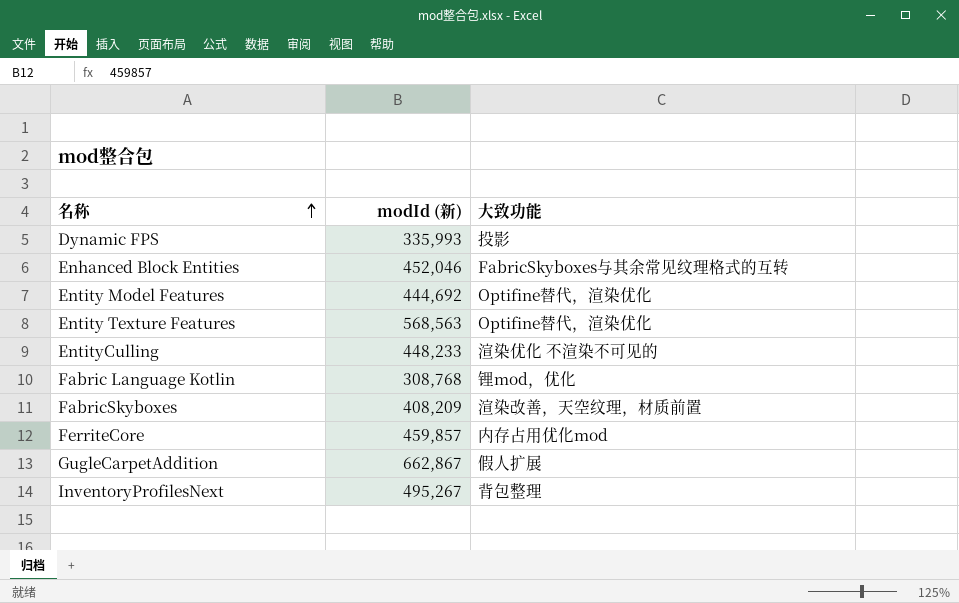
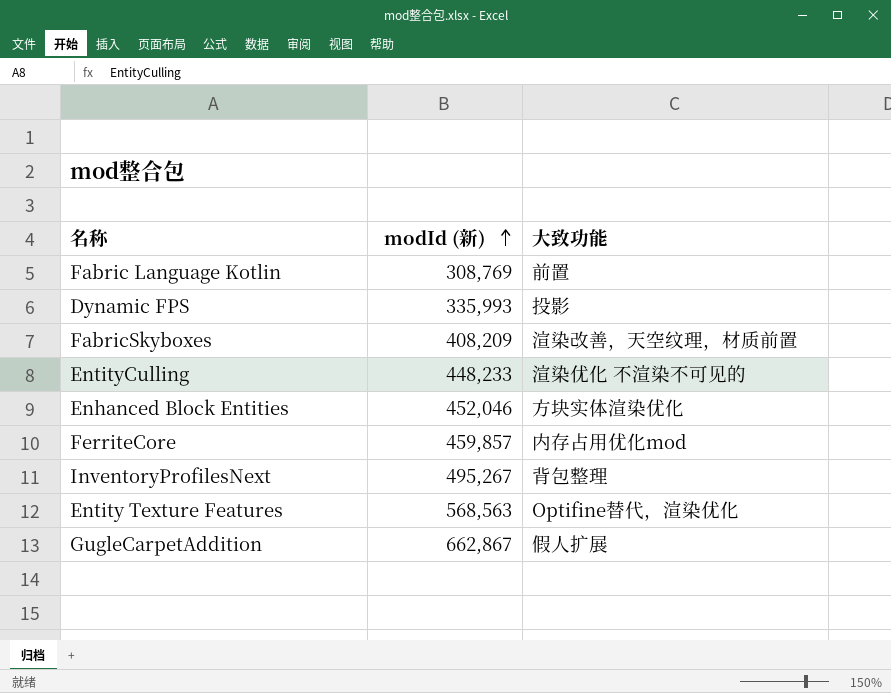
row order: 名称 ascending -> modId (新) ascending
row Entity Model Features: 444,692 | Optifine替代，渲染优化 -> none
Fabric Language Kotlin | modId (新): 308,768 -> 308,769
Fabric Language Kotlin | 大致功能: 锂mod，优化 -> 前置
Enhanced Block Entities | 大致功能: FabricSkyboxes与其余常见纹理格式的互转 -> 方块实体渲染优化

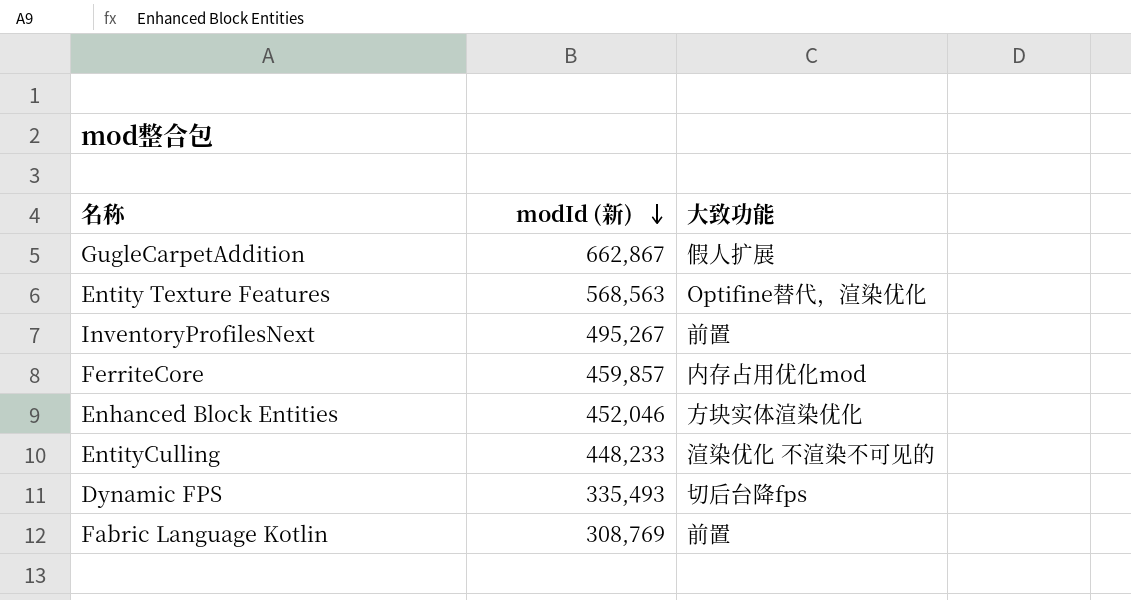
row order: modId (新) ascending -> modId (新) descending
row FabricSkyboxes: 408,209 | 渲染改善，天空纹理，材质前置 -> none
InventoryProfilesNext | 大致功能: 背包整理 -> 前置
Dynamic FPS | modId (新): 335,993 -> 335,493
Dynamic FPS | 大致功能: 投影 -> 切后台降fps

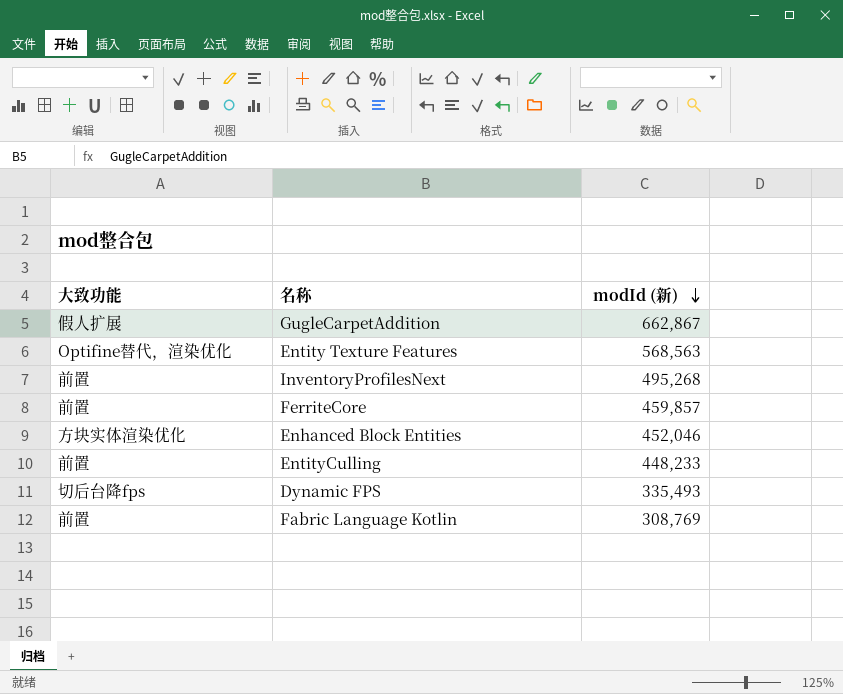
column 大致功能 | position: 3 -> 1
InventoryProfilesNext | modId (新): 495,267 -> 495,268
FerriteCore | 大致功能: 内存占用优化mod -> 前置
EntityCulling | 大致功能: 渲染优化 不渲染不可见的 -> 前置

